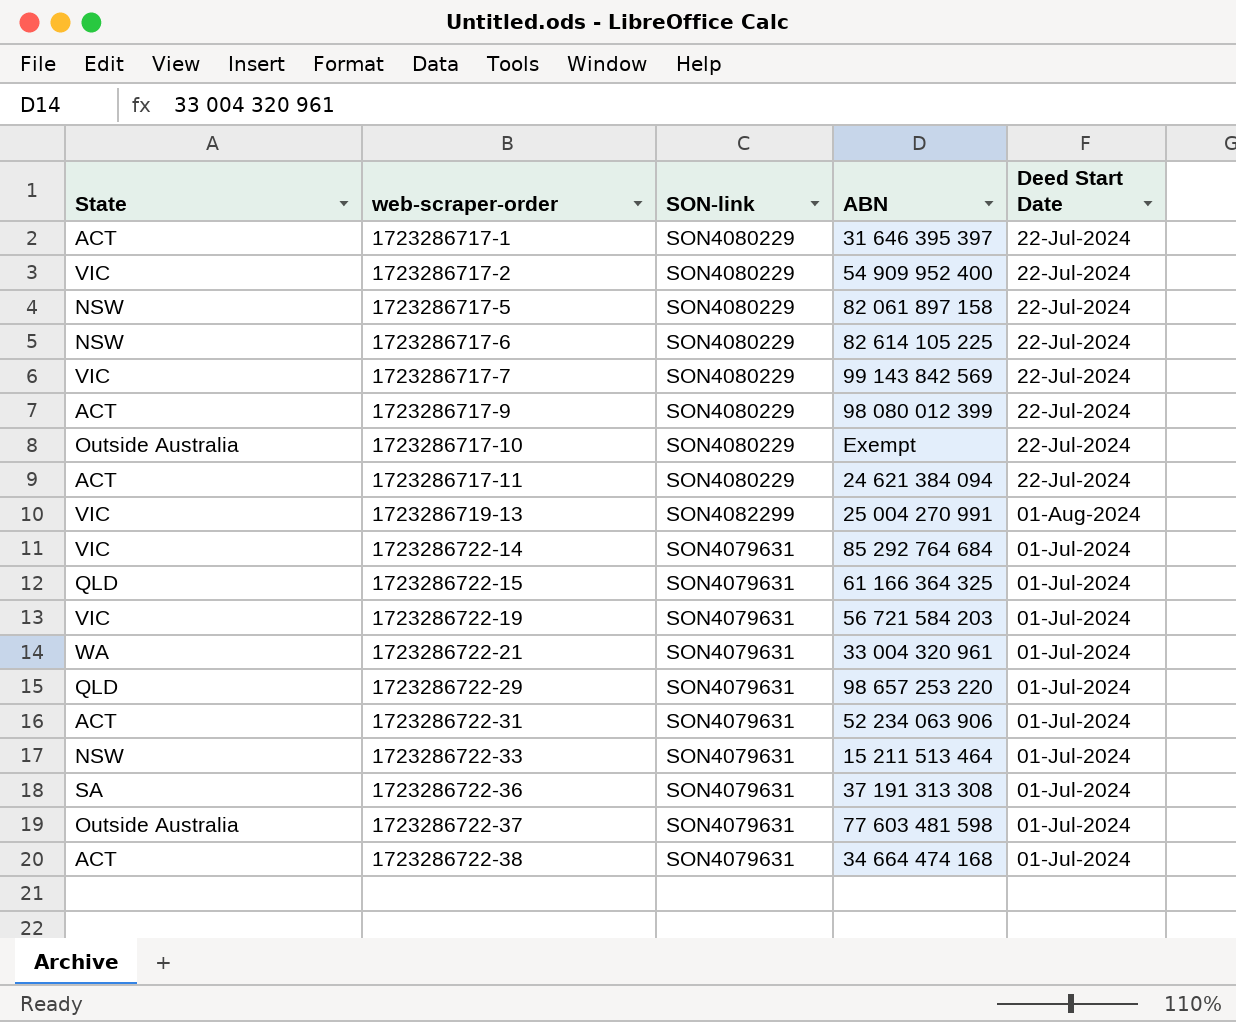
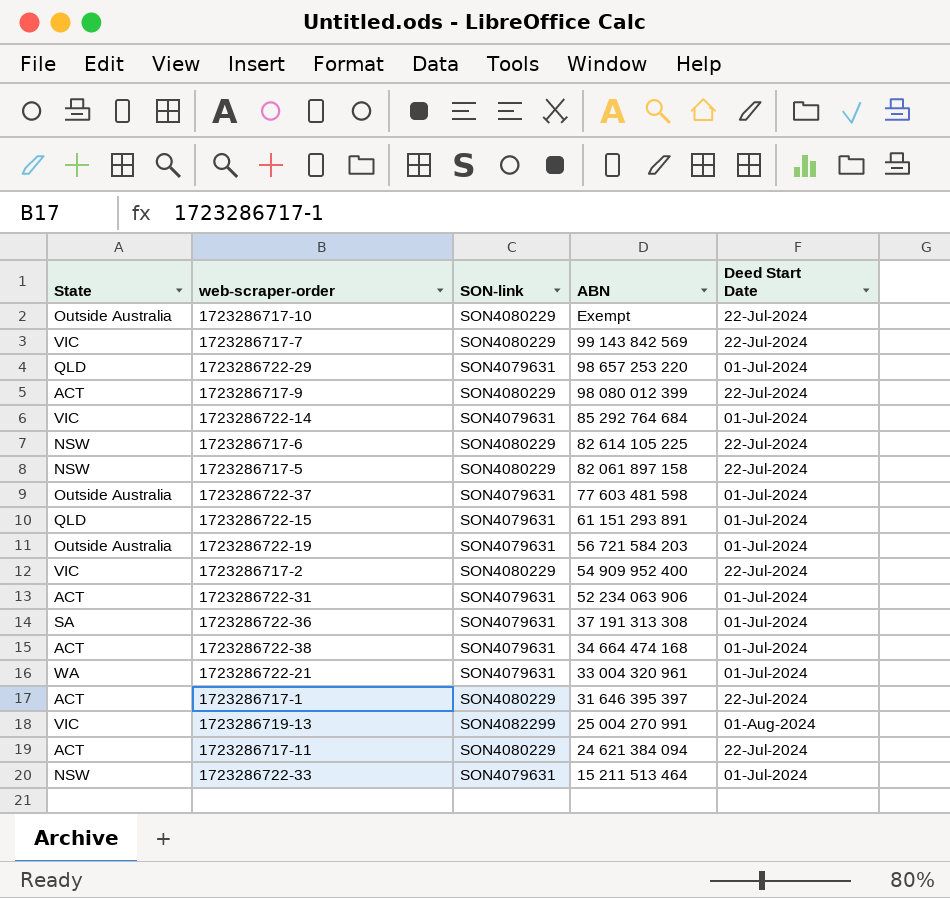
row order: web-scraper-order ascending -> ABN descending
1723286722-15 | ABN: 61 166 364 325 -> 61 151 293 891
1723286722-19 | State: VIC -> Outside Australia

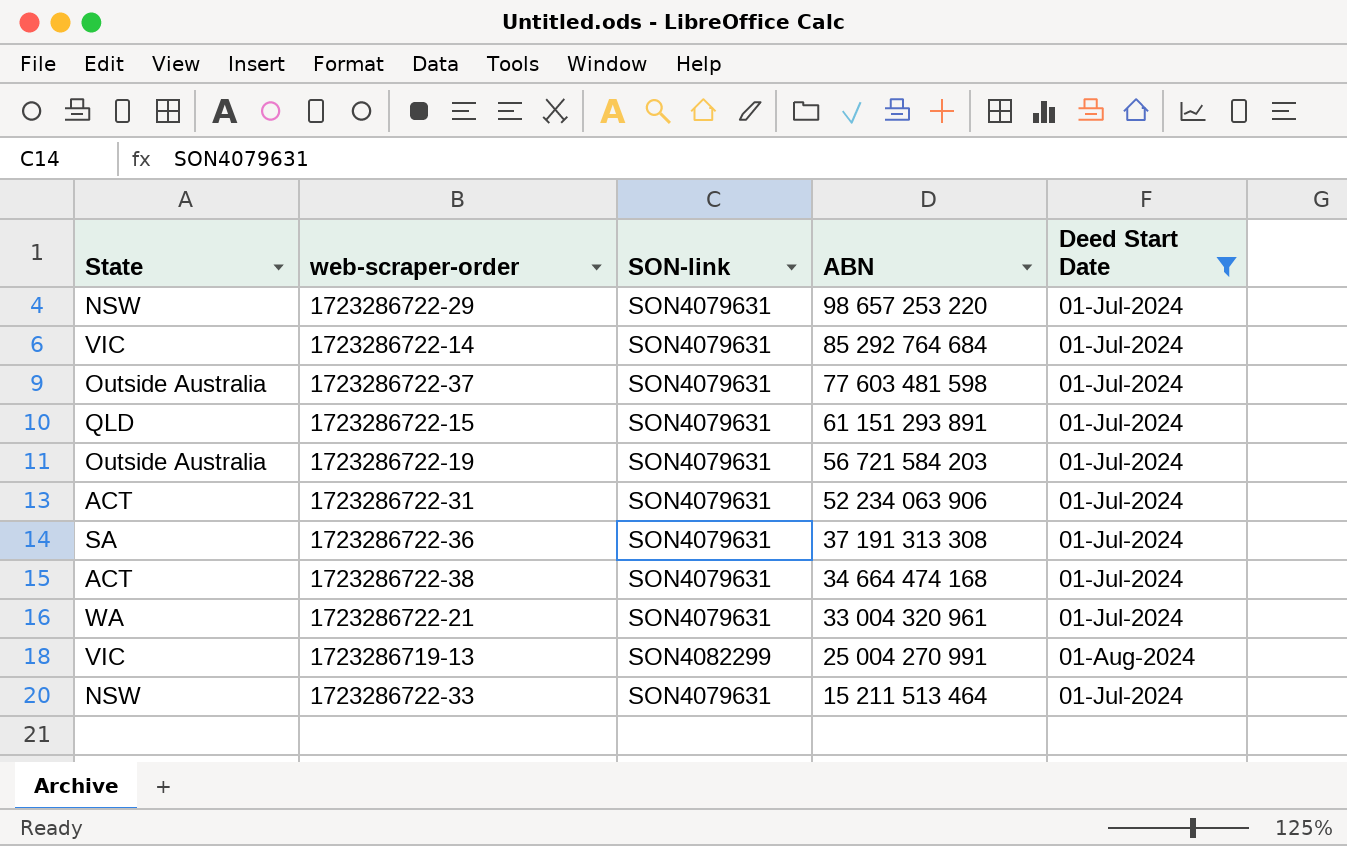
filter: none -> Deed Start Date != 22-Jul-2024
1723286722-29 | State: QLD -> NSW

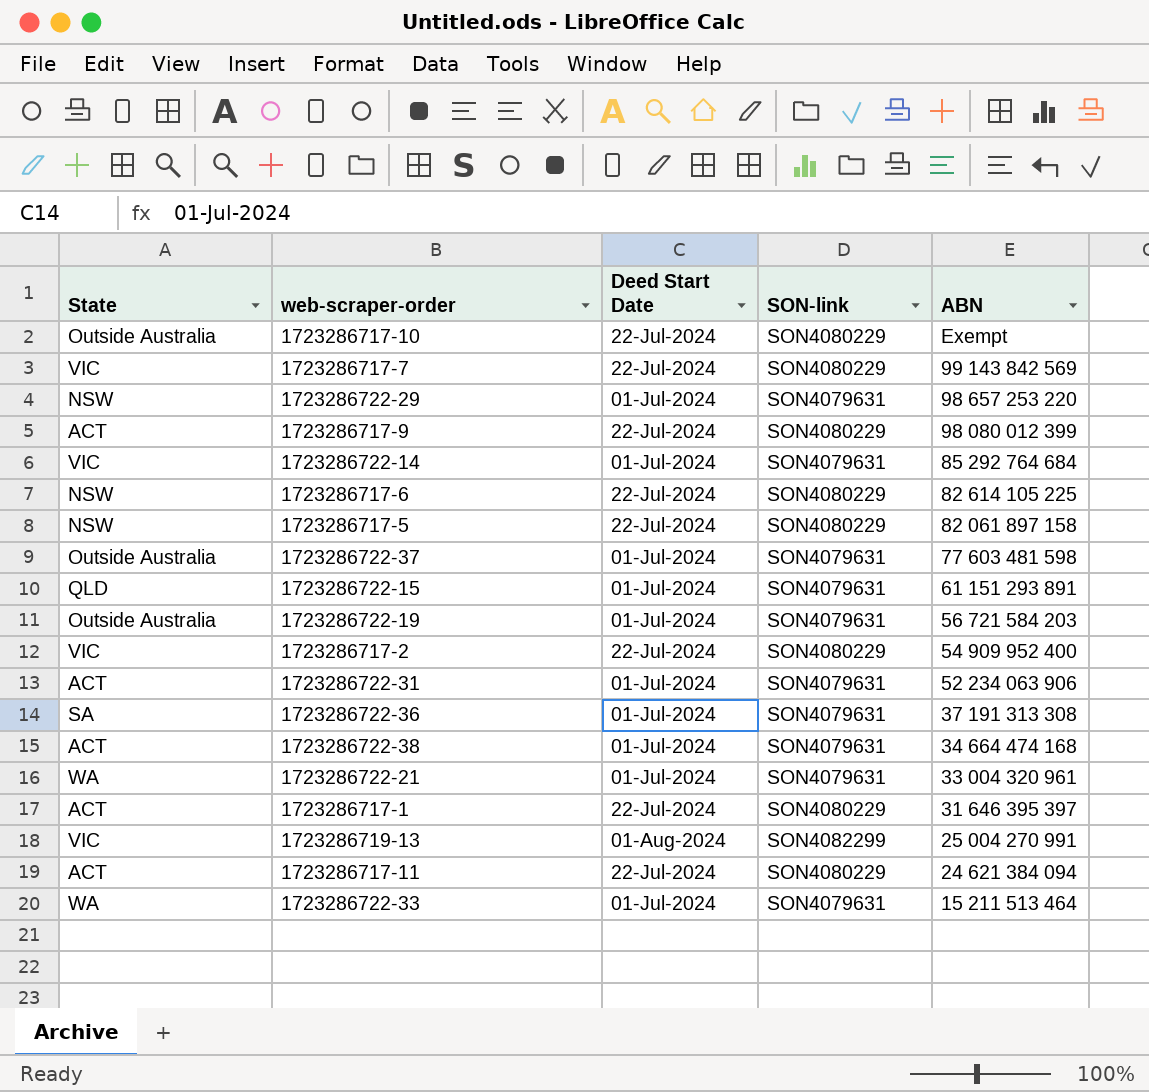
filter: Deed Start Date != 22-Jul-2024 -> none
column Deed Start Date | position: 5 -> 3
1723286722-33 | State: NSW -> WA

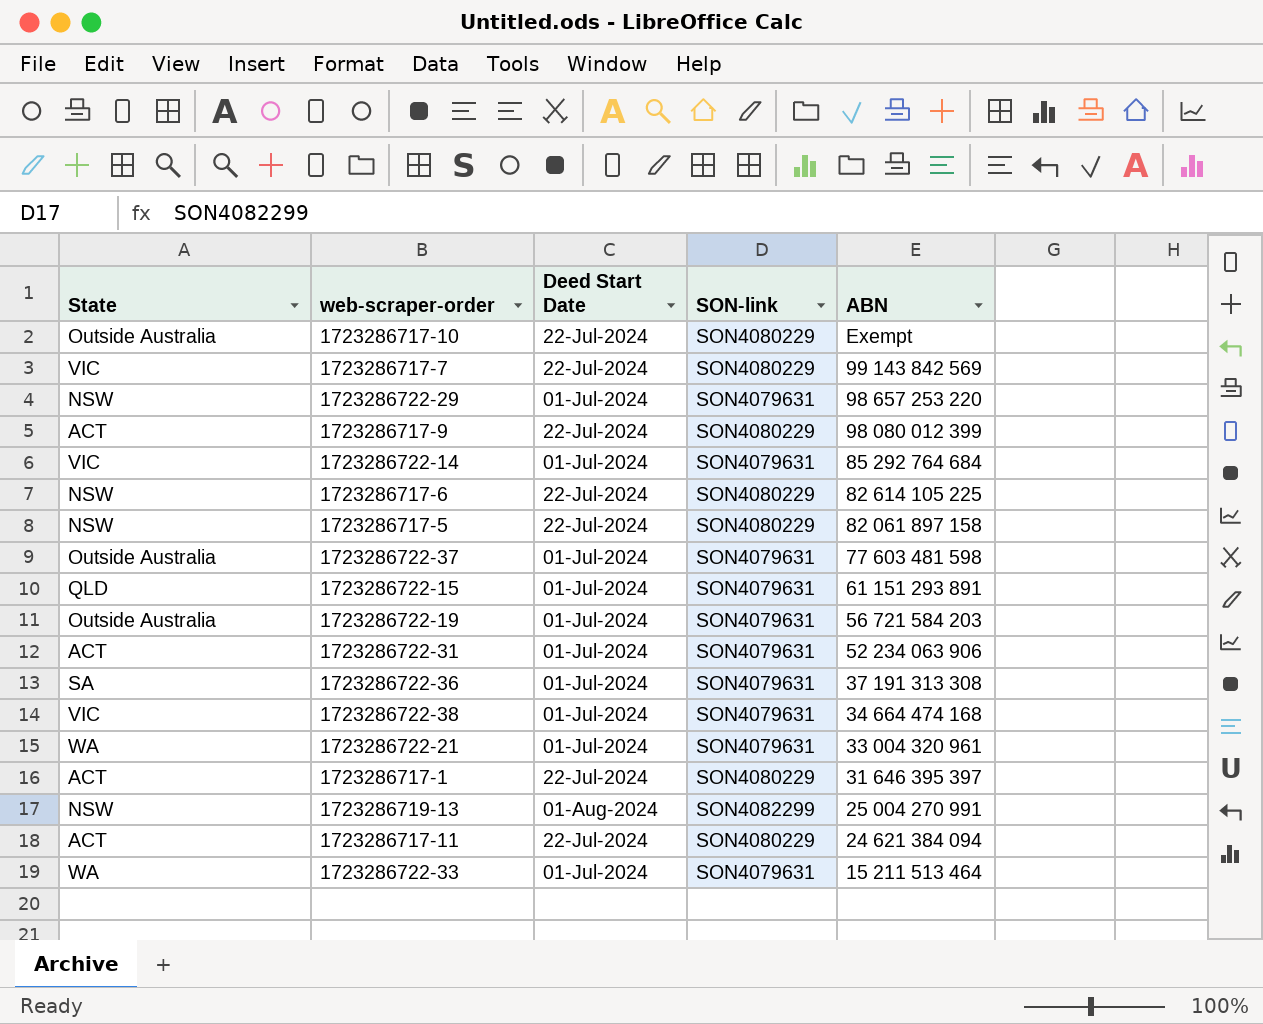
row 1723286717-2: VIC | 22-Jul-2024 | SON4080229 | 54 909 952 400 -> none
1723286722-38 | State: ACT -> VIC
1723286719-13 | State: VIC -> NSW

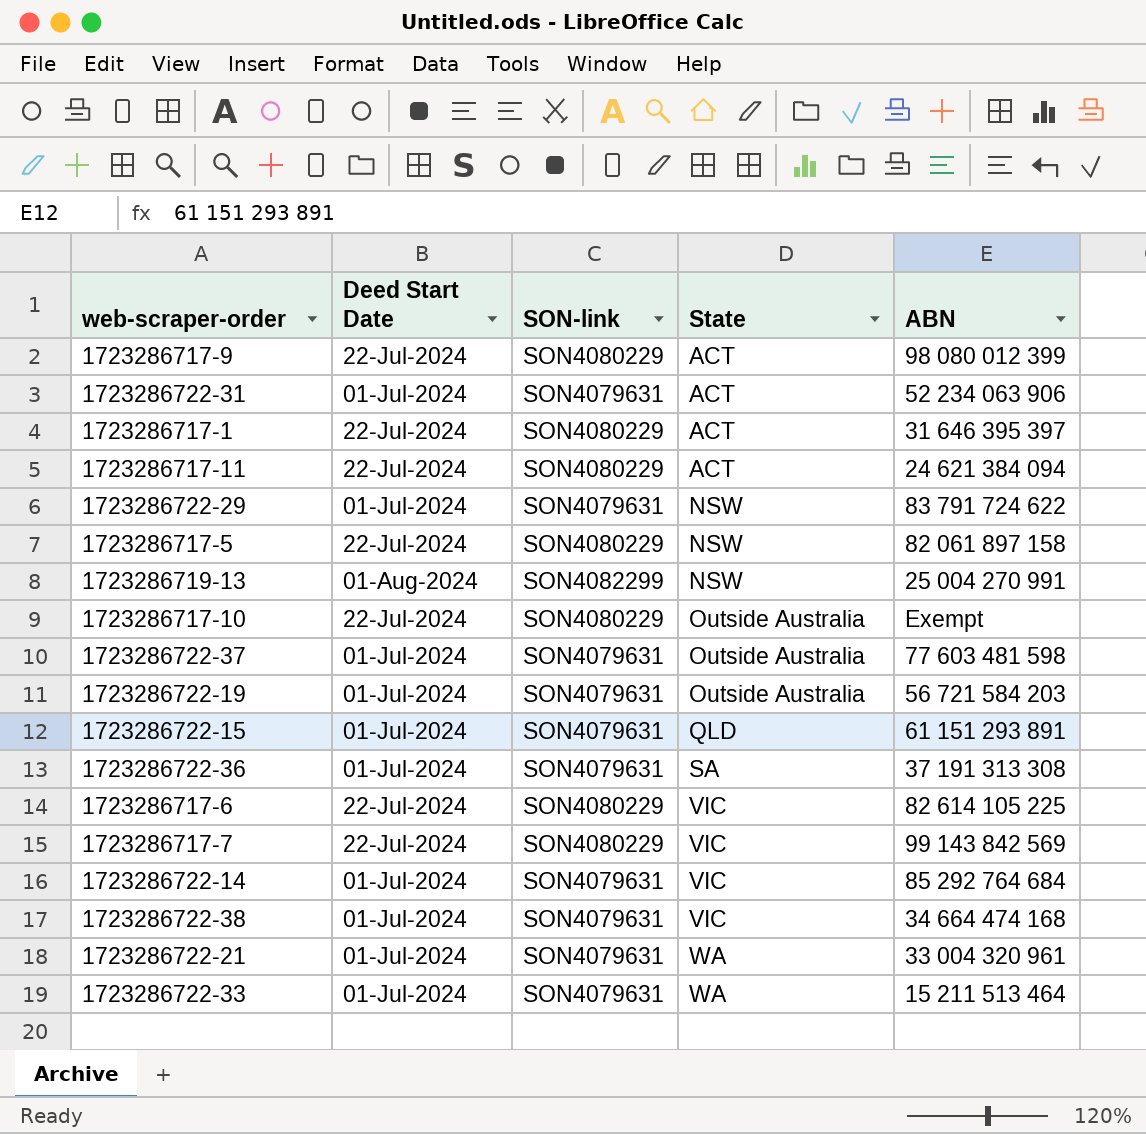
row order: ABN descending -> State ascending
column State | position: 1 -> 4
1723286722-29 | ABN: 98 657 253 220 -> 83 791 724 622
1723286717-6 | State: NSW -> VIC

